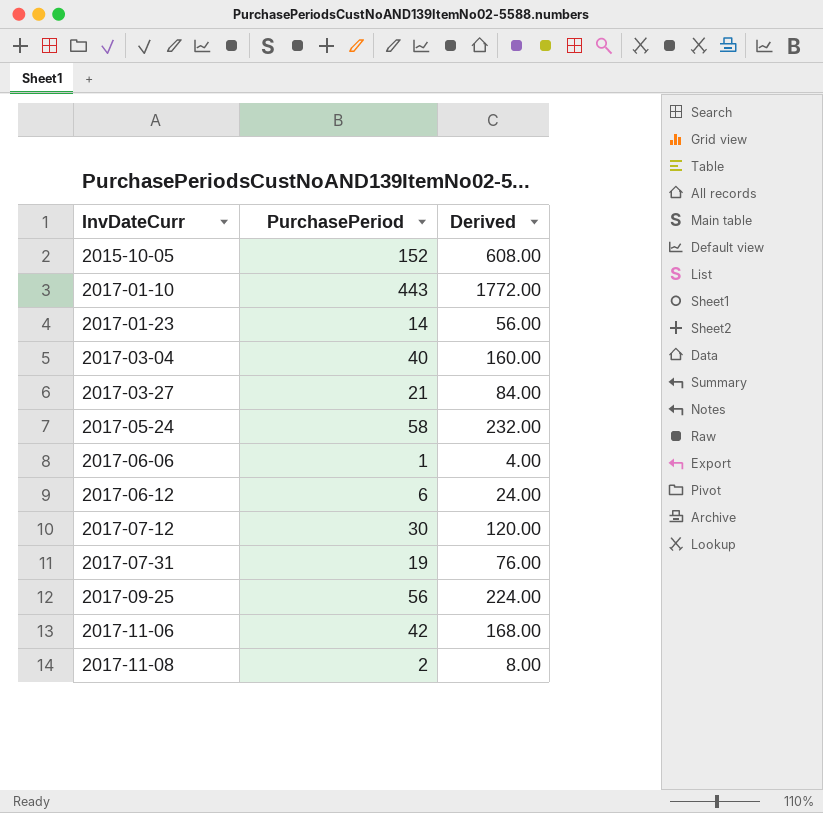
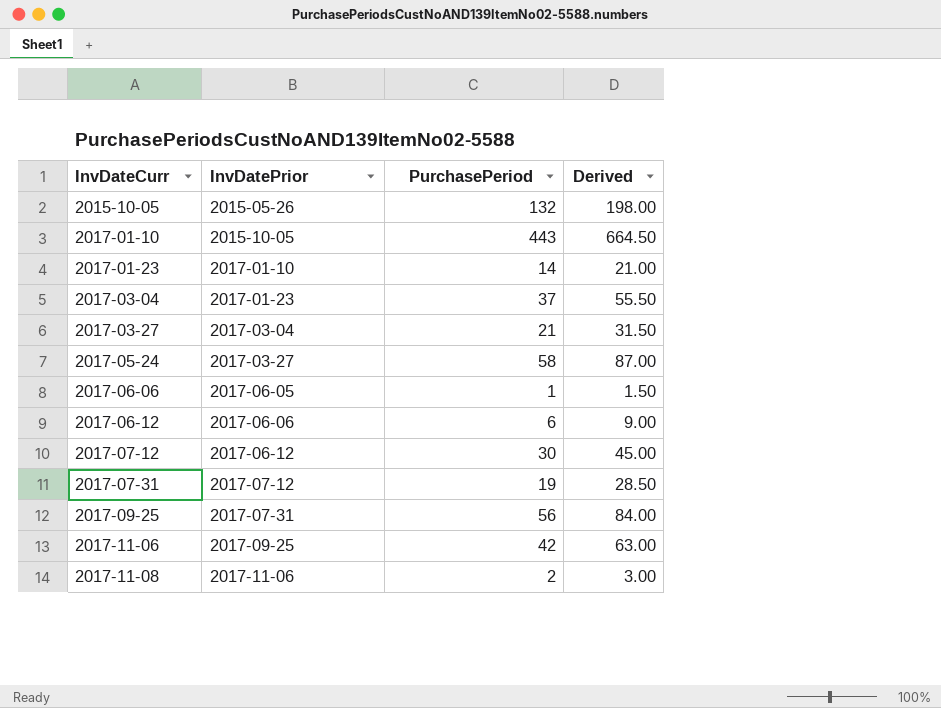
column InvDatePrior | position: none -> 2
column Derived | formula: [PurchasePeriod] * 4 -> [PurchasePeriod] * 1.5
2015-10-05 | PurchasePeriod: 152 -> 132
2017-03-04 | PurchasePeriod: 40 -> 37

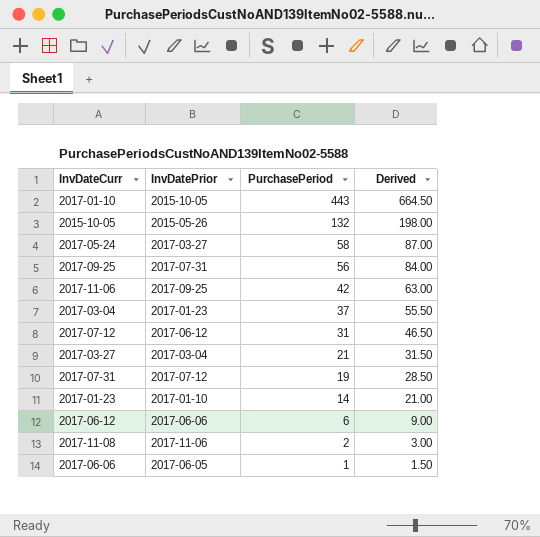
row order: InvDateCurr ascending -> PurchasePeriod descending
2017-07-12 | PurchasePeriod: 30 -> 31
2017-07-12 | Derived: 45.00 -> 46.50

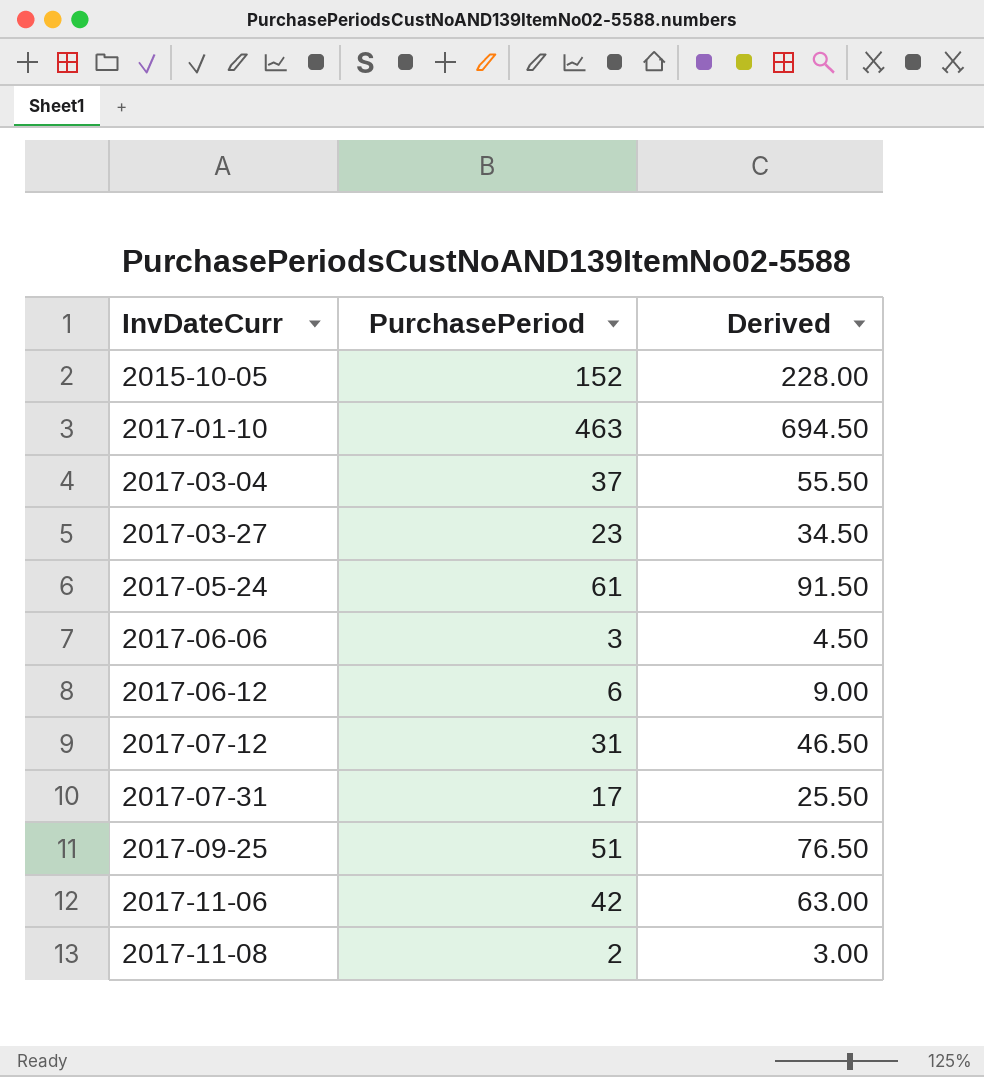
row order: PurchasePeriod descending -> InvDateCurr ascending
column InvDatePrior | position: 2 -> none
row 2017-01-23: 2017-01-10 | 14 | 21.00 -> none
2015-10-05 | PurchasePeriod: 132 -> 152
2015-10-05 | Derived: 198.00 -> 228.00
2017-01-10 | PurchasePeriod: 443 -> 463
2017-01-10 | Derived: 664.50 -> 694.50
2017-03-27 | PurchasePeriod: 21 -> 23
2017-03-27 | Derived: 31.50 -> 34.50
2017-05-24 | PurchasePeriod: 58 -> 61
2017-05-24 | Derived: 87.00 -> 91.50
2017-06-06 | PurchasePeriod: 1 -> 3
2017-06-06 | Derived: 1.50 -> 4.50
2017-07-31 | PurchasePeriod: 19 -> 17
2017-07-31 | Derived: 28.50 -> 25.50
2017-09-25 | PurchasePeriod: 56 -> 51
2017-09-25 | Derived: 84.00 -> 76.50

